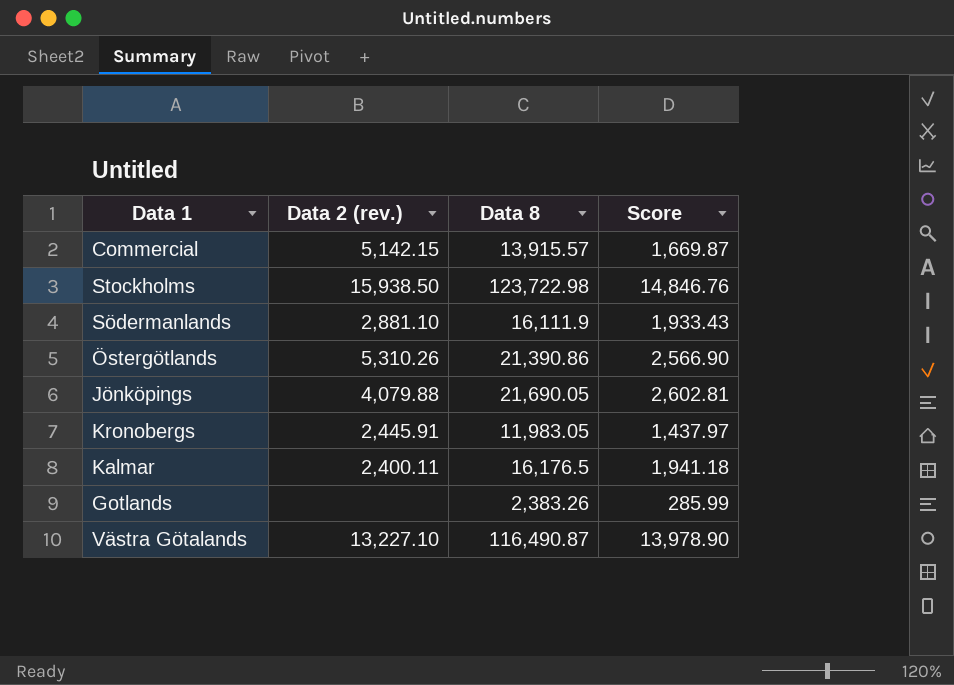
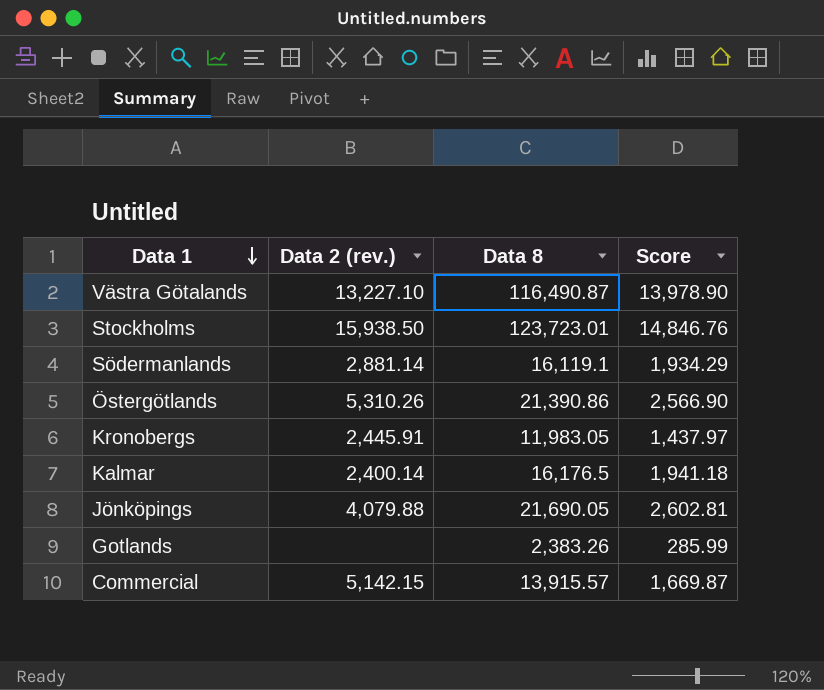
row order: none -> Data 1 descending
Stockholms | Data 8: 123,722.98 -> 123,723.01
Södermanlands | Data 2 (rev.): 2,881.10 -> 2,881.14
Södermanlands | Data 8: 16,111.9 -> 16,119.1
Södermanlands | Score: 1,933.43 -> 1,934.29
Kalmar | Data 2 (rev.): 2,400.11 -> 2,400.14

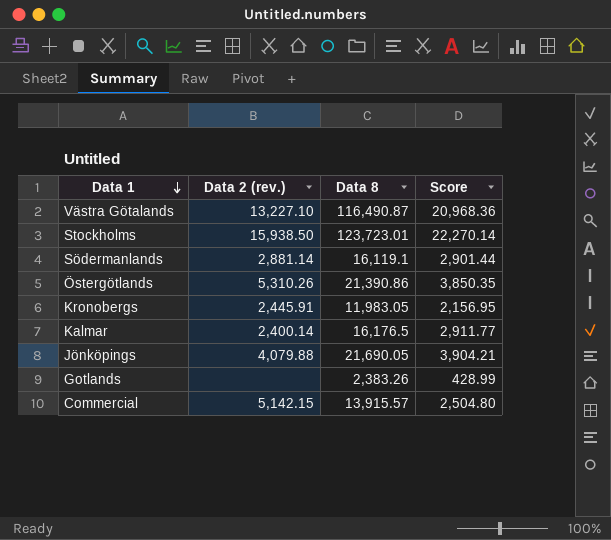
column Score | formula: [Data 8] * 0.12 -> [Data 8] * 0.18

